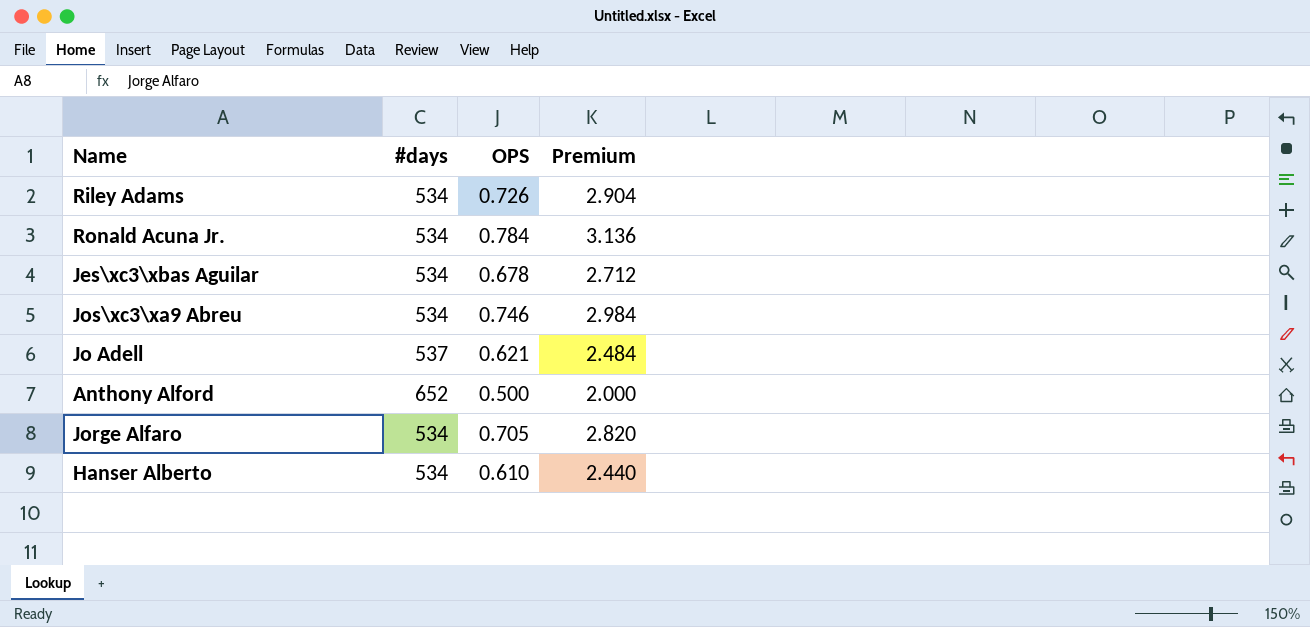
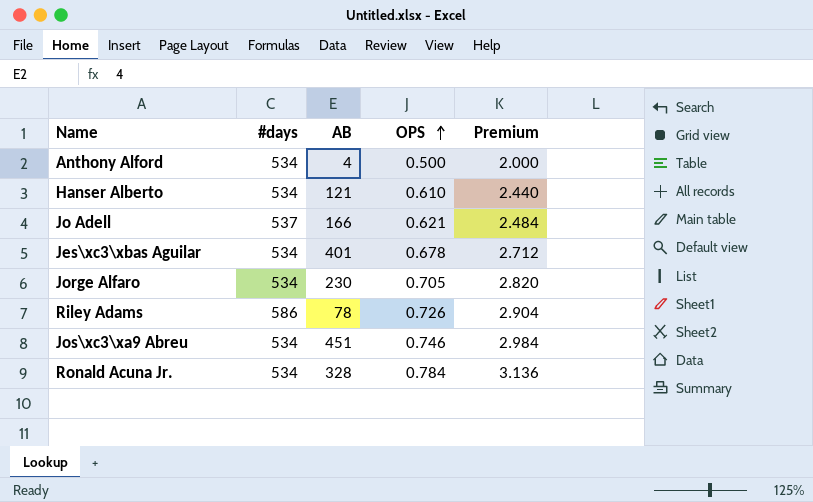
row order: none -> OPS ascending
column AB | position: none -> 3
Anthony Alford | #days: 652 -> 534
Riley Adams | #days: 534 -> 586

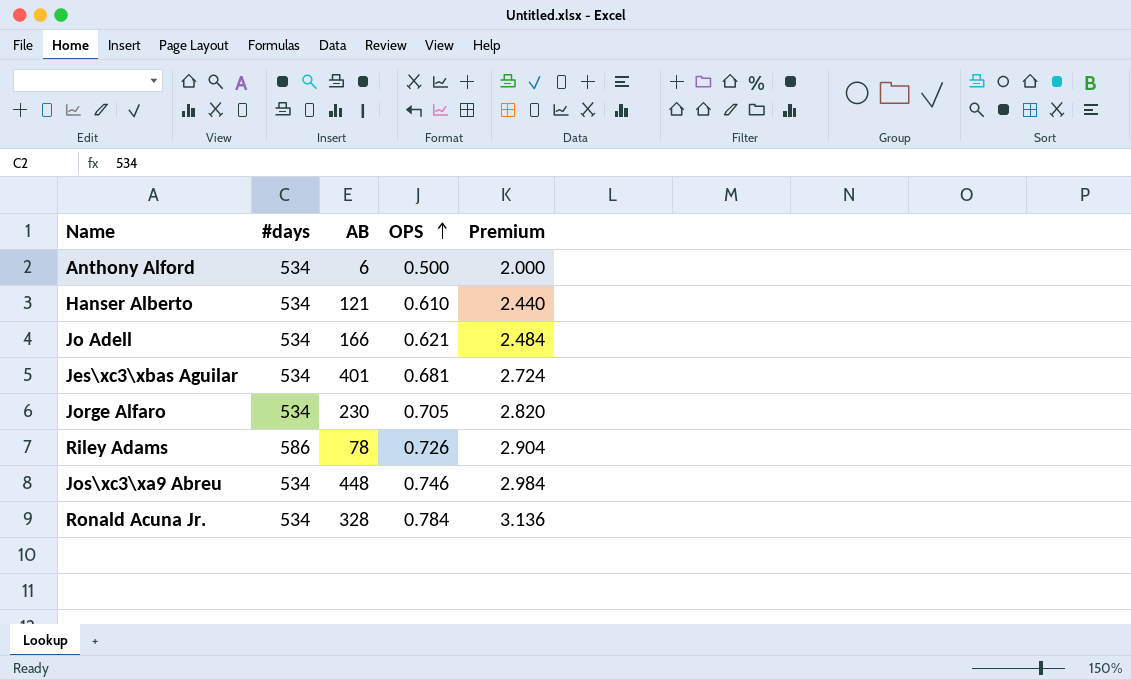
Anthony Alford | AB: 4 -> 6
Jo Adell | #days: 537 -> 534
Jes\xc3\xbas Aguilar | OPS: 0.678 -> 0.681
Jes\xc3\xbas Aguilar | Premium: 2.712 -> 2.724
Jos\xc3\xa9 Abreu | AB: 451 -> 448

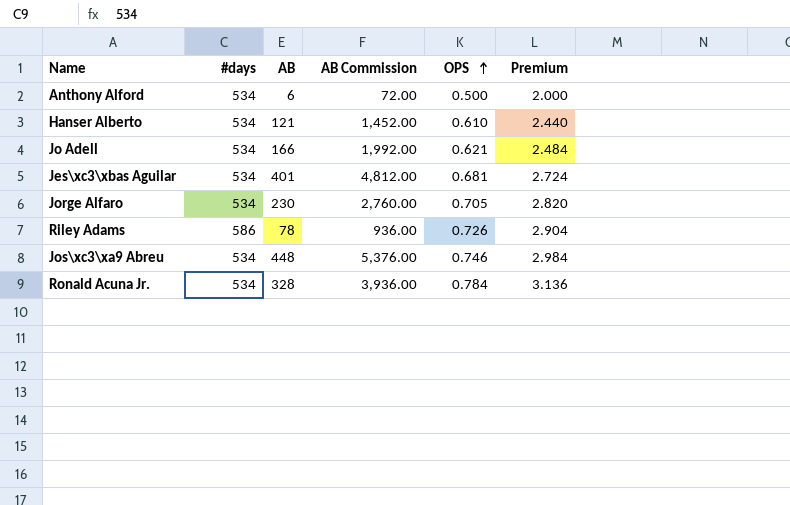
column AB Commission | formula: none -> [AB] * 12

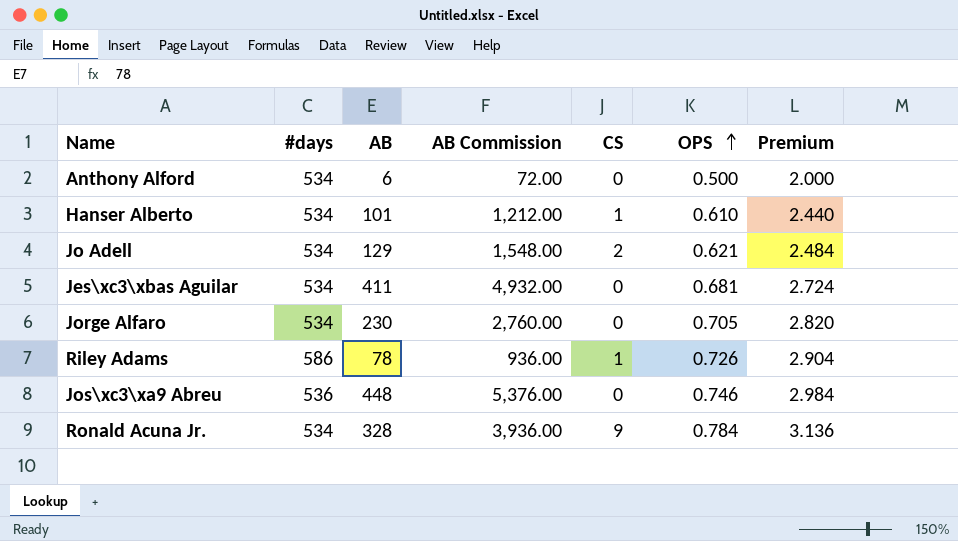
column CS | position: none -> 5
Hanser Alberto | AB: 121 -> 101
Hanser Alberto | AB Commission: 1,452.00 -> 1,212.00
Jo Adell | AB: 166 -> 129
Jo Adell | AB Commission: 1,992.00 -> 1,548.00
Jes\xc3\xbas Aguilar | AB: 401 -> 411
Jes\xc3\xbas Aguilar | AB Commission: 4,812.00 -> 4,932.00
Jos\xc3\xa9 Abreu | #days: 534 -> 536

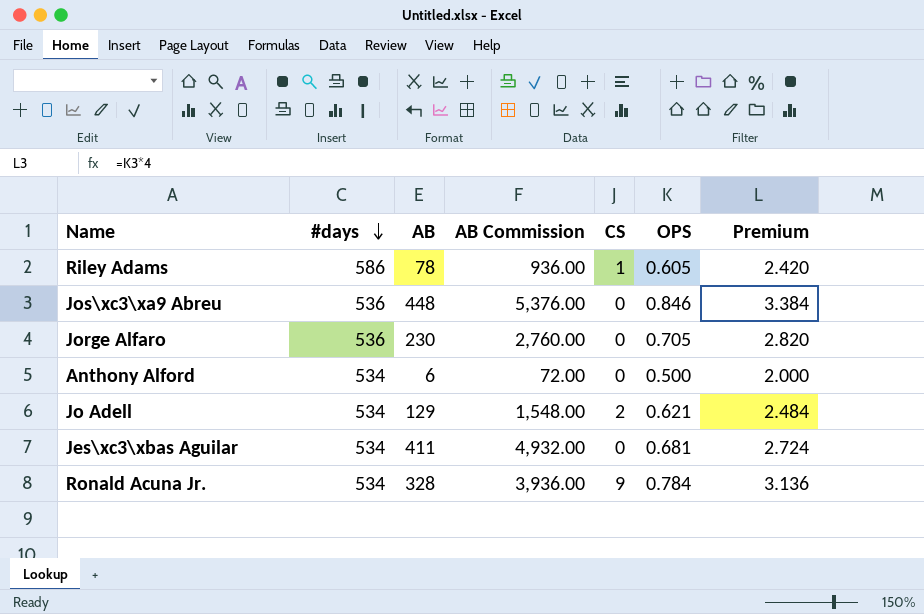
row order: OPS ascending -> #days descending
row Hanser Alberto: 534 | 101 | 1,212.00 | 1 | 0.610 | 2.440 -> none
Riley Adams | OPS: 0.726 -> 0.605
Riley Adams | Premium: 2.904 -> 2.420
Jos\xc3\xa9 Abreu | OPS: 0.746 -> 0.846
Jos\xc3\xa9 Abreu | Premium: 2.984 -> 3.384
Jorge Alfaro | #days: 534 -> 536

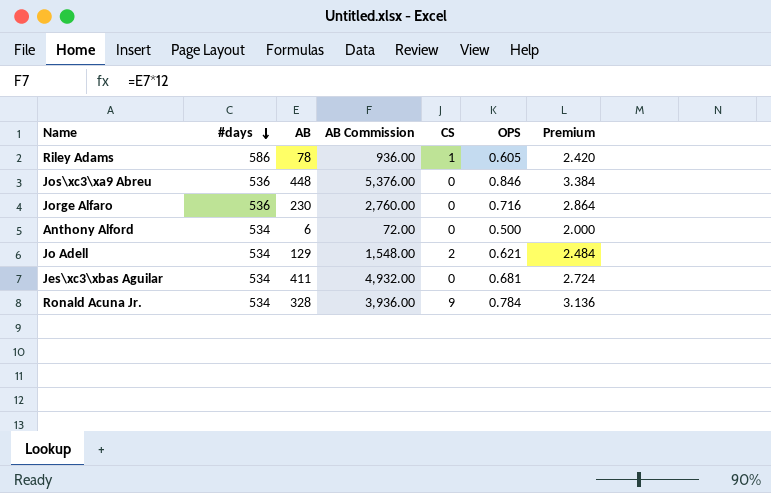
Jorge Alfaro | OPS: 0.705 -> 0.716
Jorge Alfaro | Premium: 2.820 -> 2.864

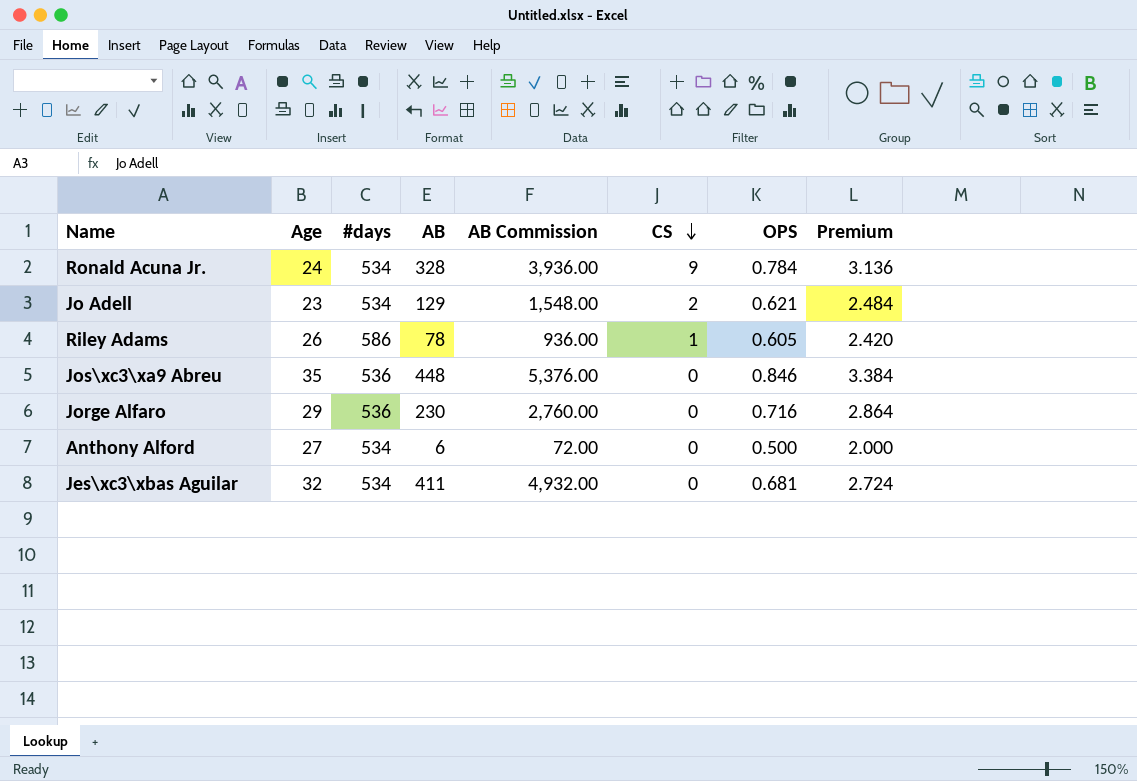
row order: #days descending -> CS descending
column Age | position: none -> 2

